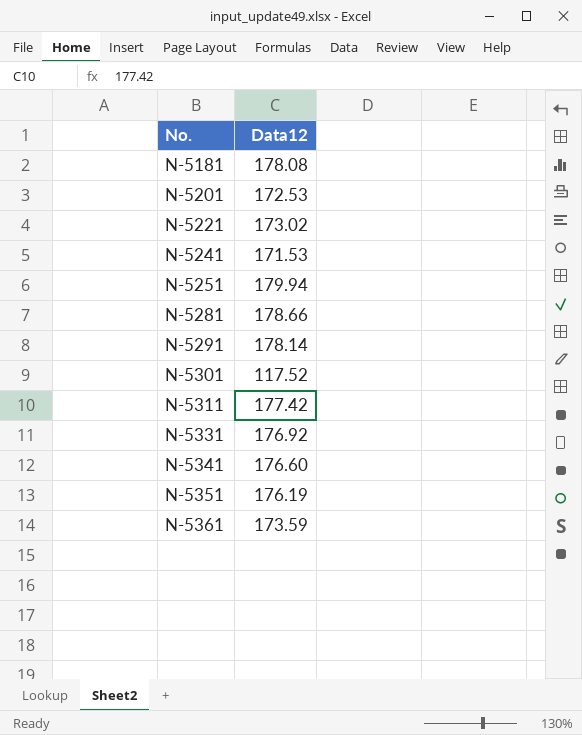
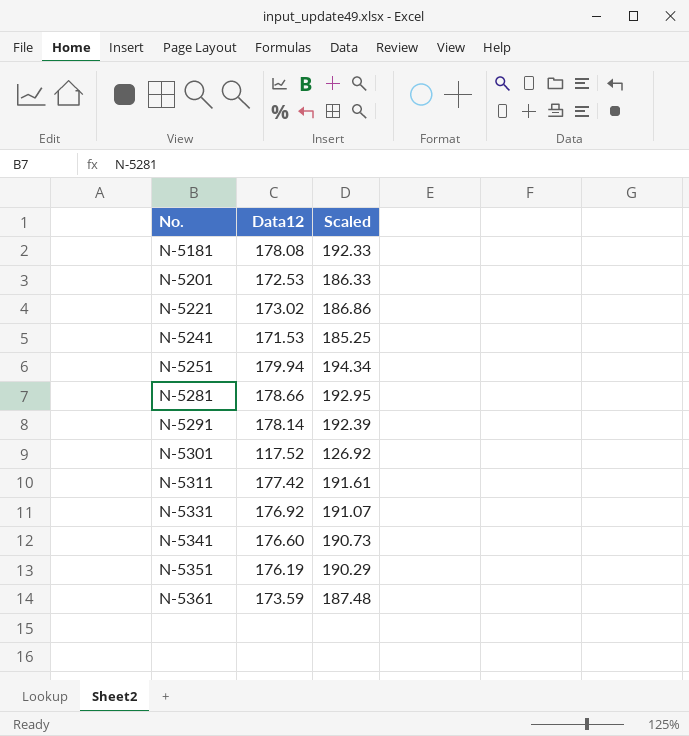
column Scaled | formula: none -> [Data12] * 1.08

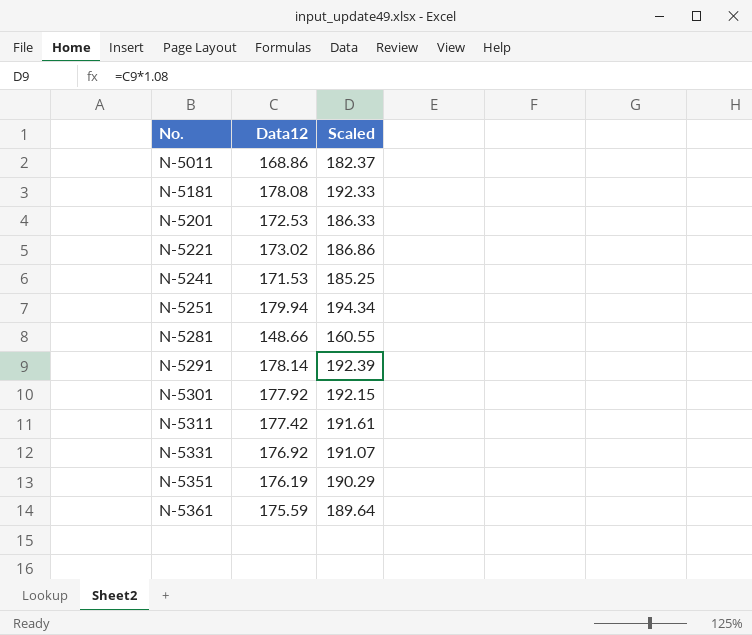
row N-5341: 176.60 | 190.73 -> none
row N-5011: none -> 168.86 | 182.37
N-5281 | Data12: 178.66 -> 148.66
N-5281 | Scaled: 192.95 -> 160.55
N-5301 | Data12: 117.52 -> 177.92
N-5301 | Scaled: 126.92 -> 192.15
N-5361 | Data12: 173.59 -> 175.59
N-5361 | Scaled: 187.48 -> 189.64

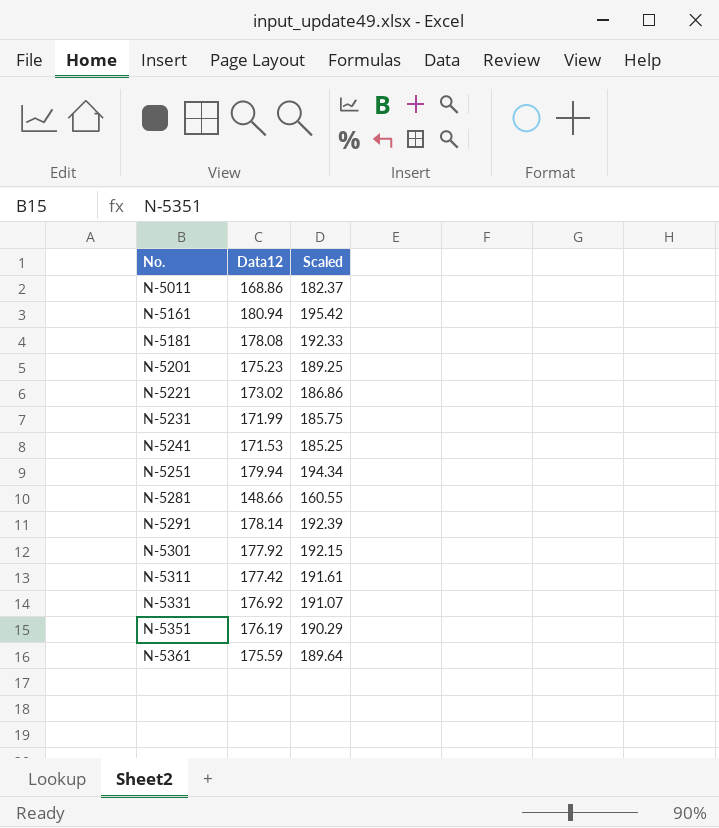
row N-5161: none -> 180.94 | 195.42
N-5201 | Data12: 172.53 -> 175.23
N-5201 | Scaled: 186.33 -> 189.25
row N-5231: none -> 171.99 | 185.75

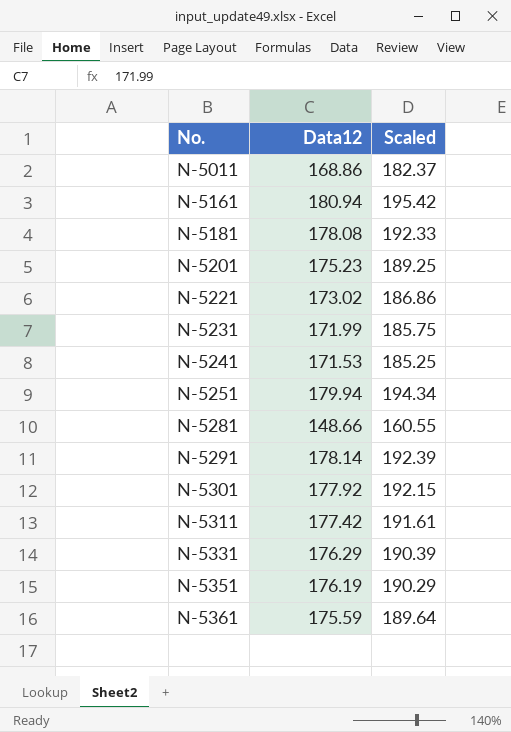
N-5331 | Data12: 176.92 -> 176.29
N-5331 | Scaled: 191.07 -> 190.39

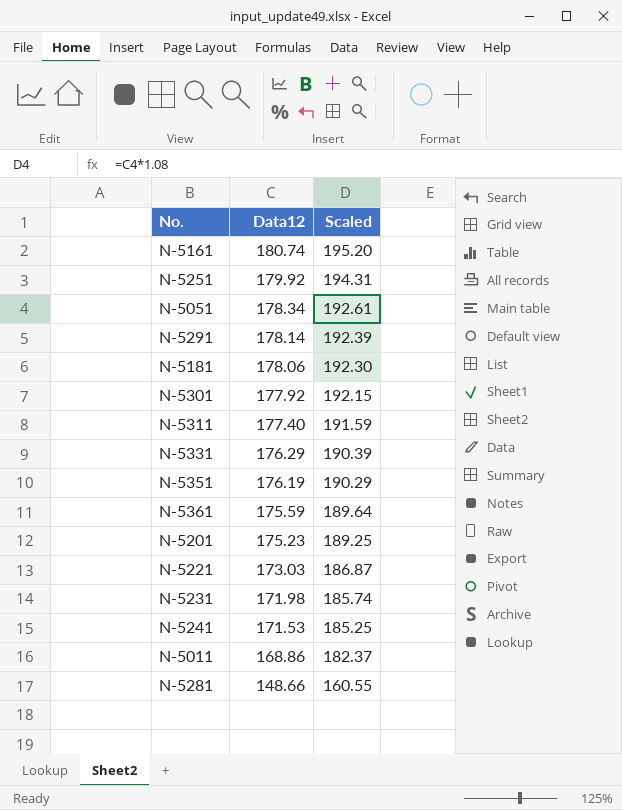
row order: No. ascending -> Data12 descending
N-5161 | Data12: 180.94 -> 180.74
N-5161 | Scaled: 195.42 -> 195.20
N-5251 | Data12: 179.94 -> 179.92
N-5251 | Scaled: 194.34 -> 194.31
row N-5051: none -> 178.34 | 192.61
N-5181 | Data12: 178.08 -> 178.06
N-5181 | Scaled: 192.33 -> 192.30
N-5311 | Data12: 177.42 -> 177.40
N-5311 | Scaled: 191.61 -> 191.59
N-5221 | Data12: 173.02 -> 173.03
N-5221 | Scaled: 186.86 -> 186.87
N-5231 | Data12: 171.99 -> 171.98
N-5231 | Scaled: 185.75 -> 185.74

